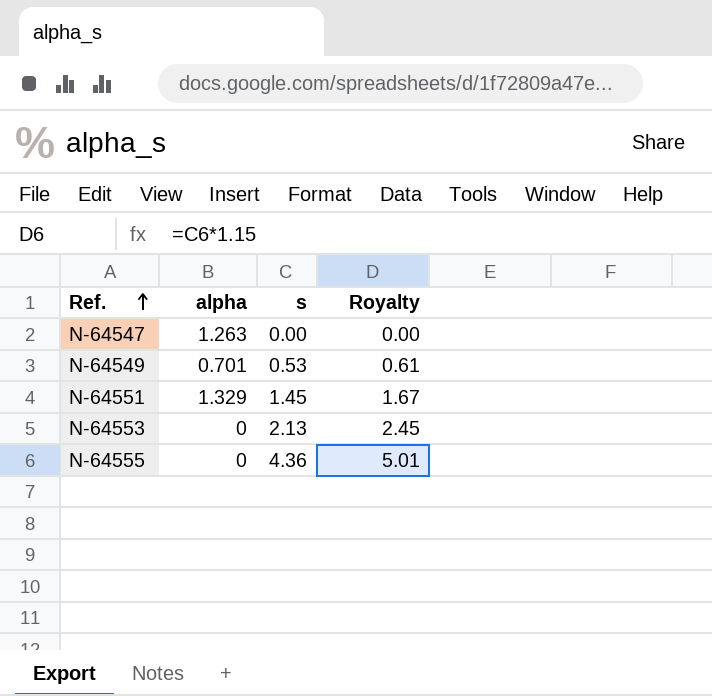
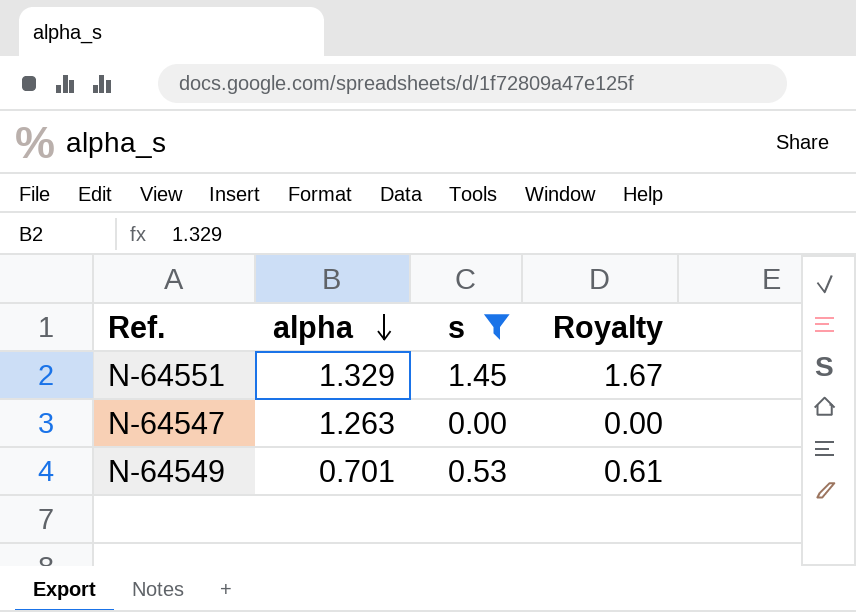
filter: none -> s <= 1.45
row order: Ref. ascending -> alpha descending

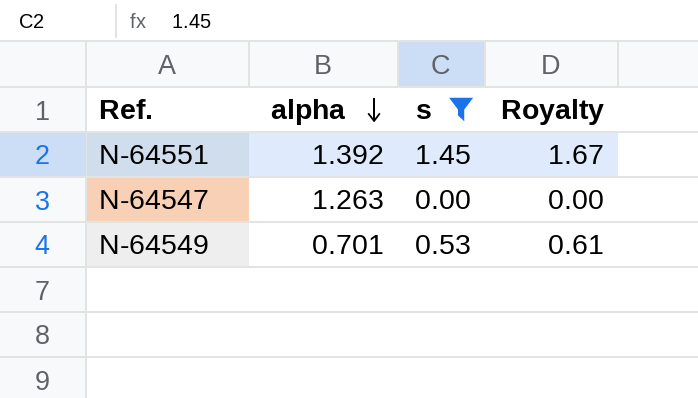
N-64551 | alpha: 1.329 -> 1.392

